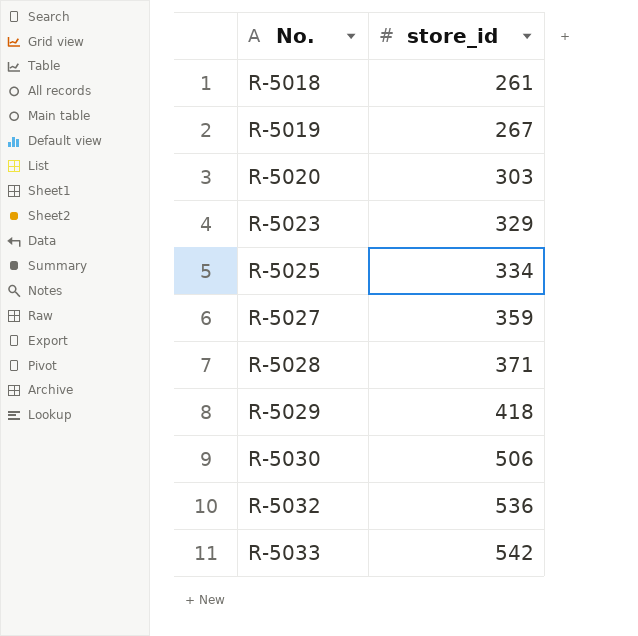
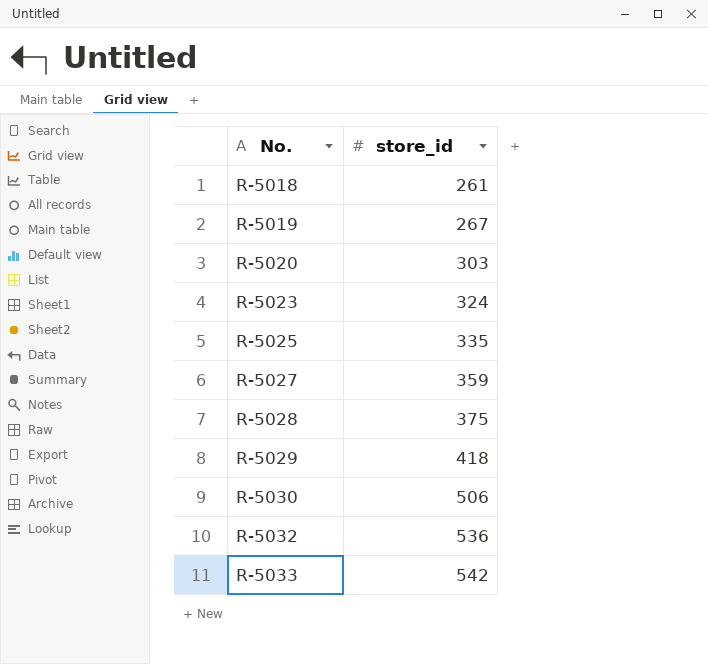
R-5023 | store_id: 329 -> 324
R-5025 | store_id: 334 -> 335
R-5028 | store_id: 371 -> 375

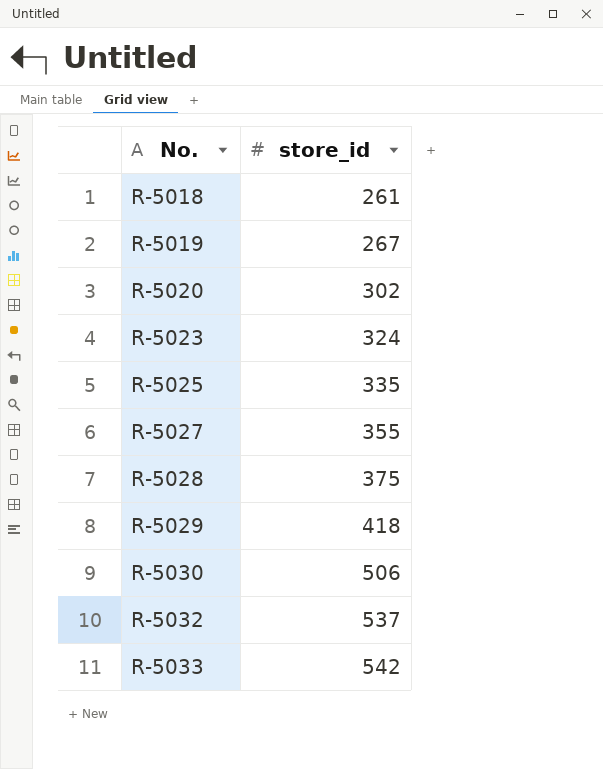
R-5020 | store_id: 303 -> 302
R-5027 | store_id: 359 -> 355
R-5032 | store_id: 536 -> 537

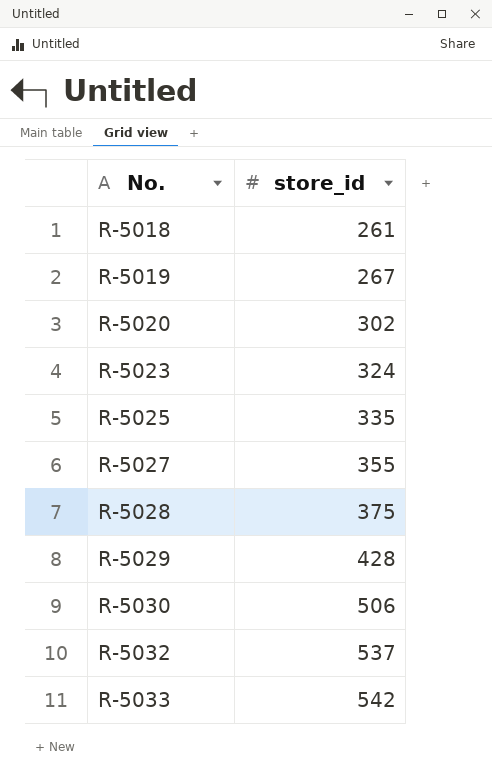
R-5029 | store_id: 418 -> 428

